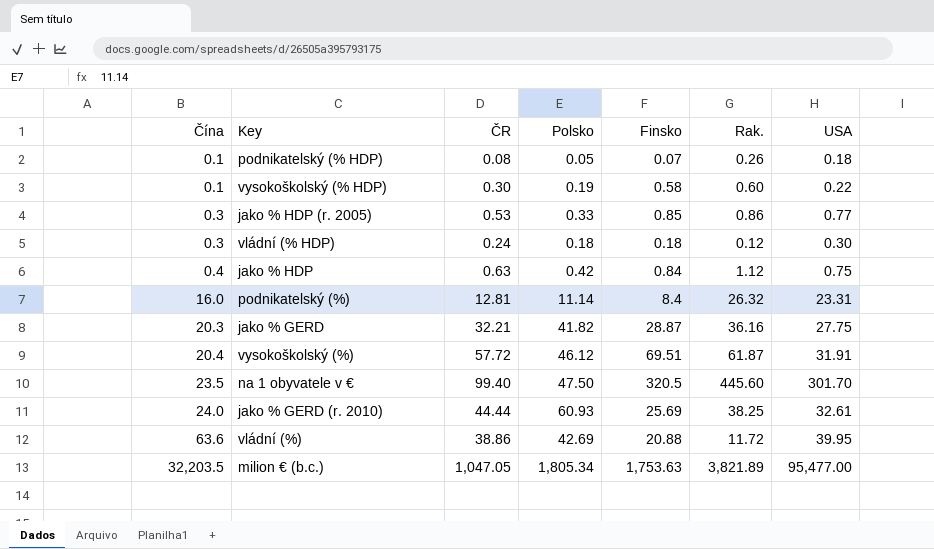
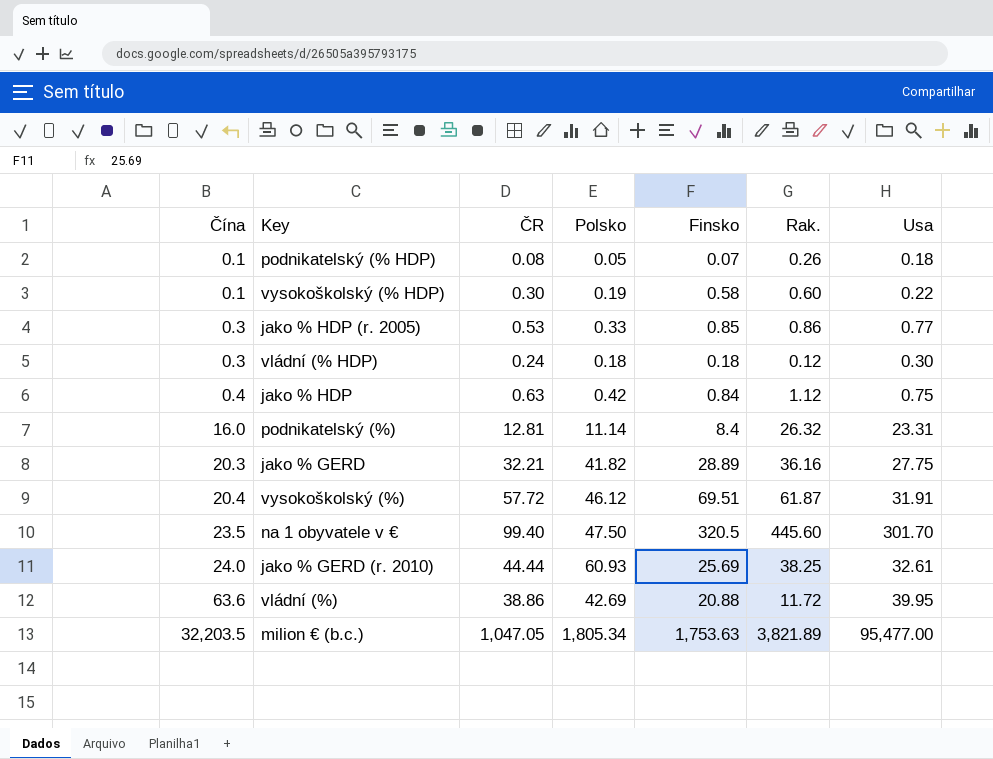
column name: USA -> Usa
jako % GERD | Finsko: 28.87 -> 28.89

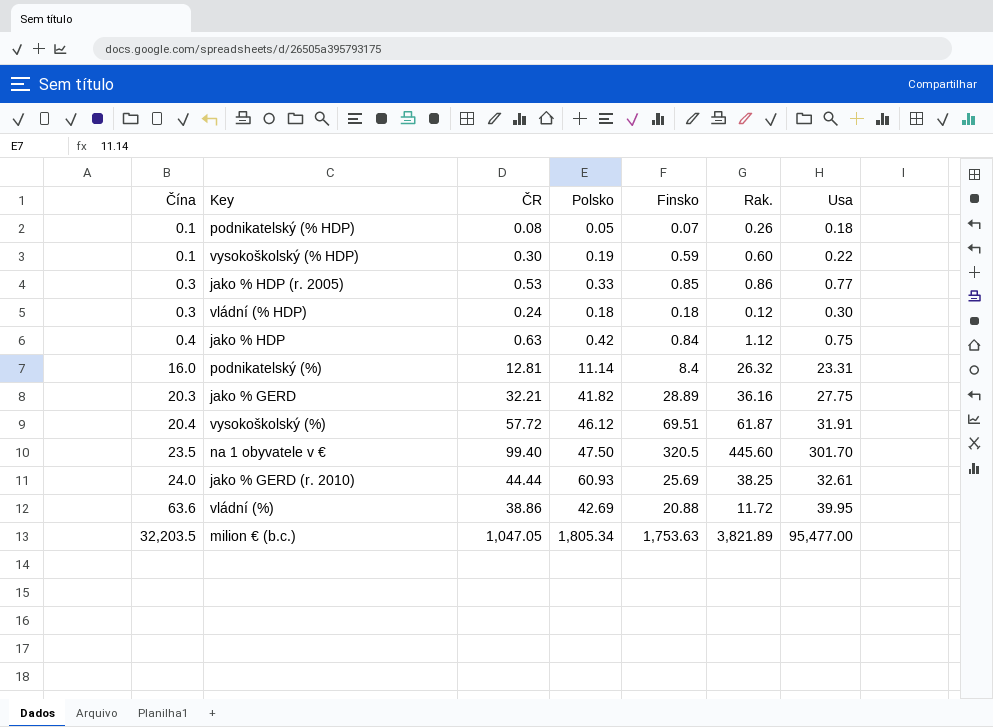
vysokoškolský (% HDP) | Finsko: 0.58 -> 0.59

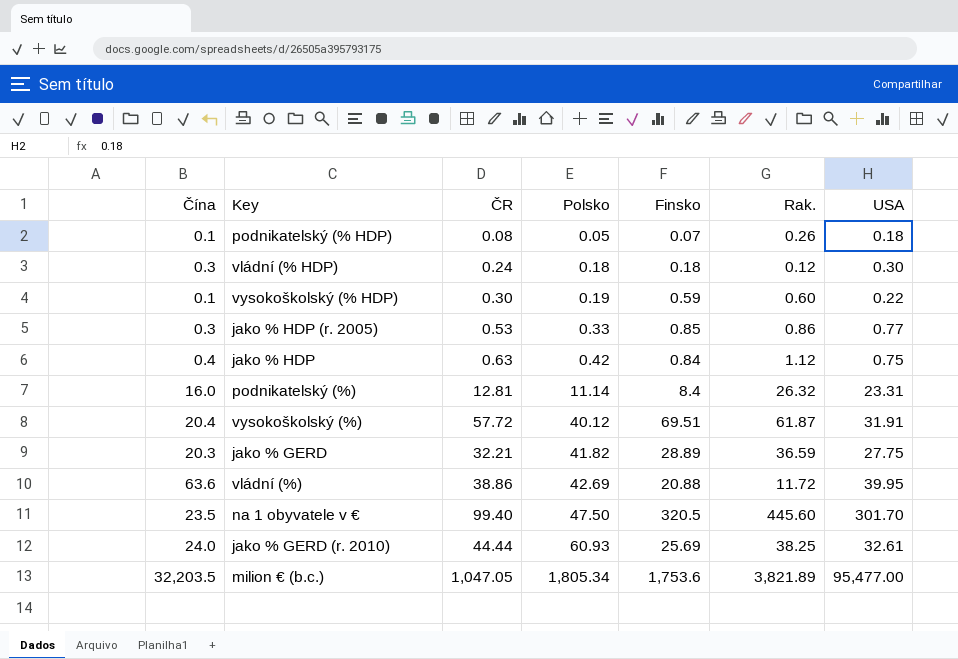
row order: Čína ascending -> Polsko ascending
column name: Usa -> USA
vysokoškolský (%) | Polsko: 46.12 -> 40.12
jako % GERD | Rak.: 36.16 -> 36.59
milion € (b.c.) | Finsko: 1,753.63 -> 1,753.6

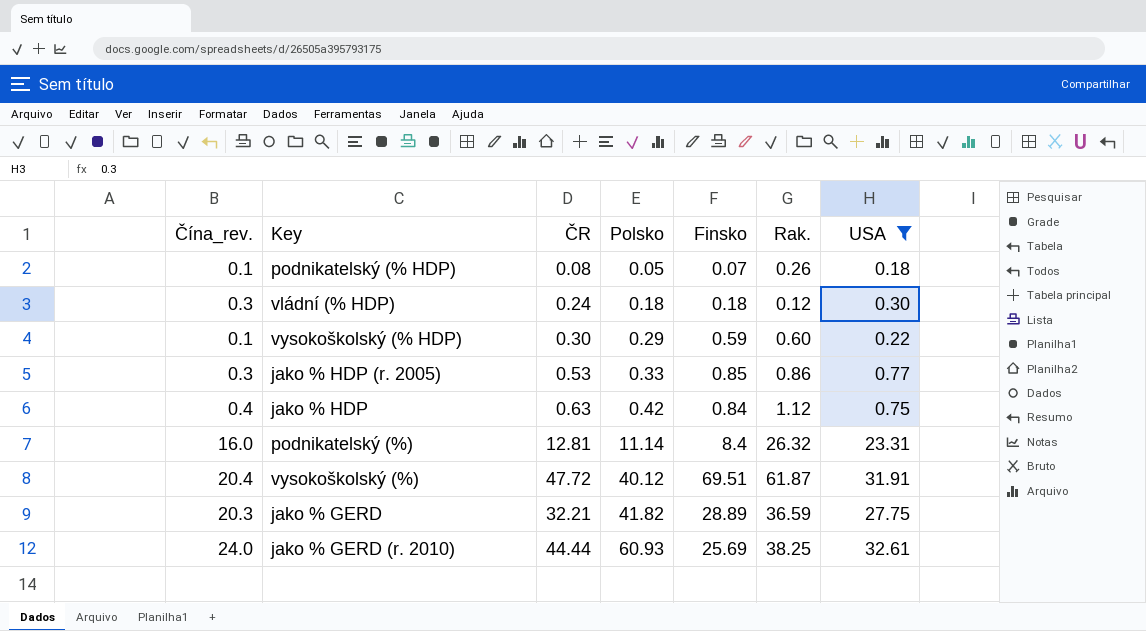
filter: none -> USA <= 32.61
column name: Čína -> Čína_rev.
vysokoškolský (% HDP) | Polsko: 0.19 -> 0.29
vysokoškolský (%) | ČR: 57.72 -> 47.72

